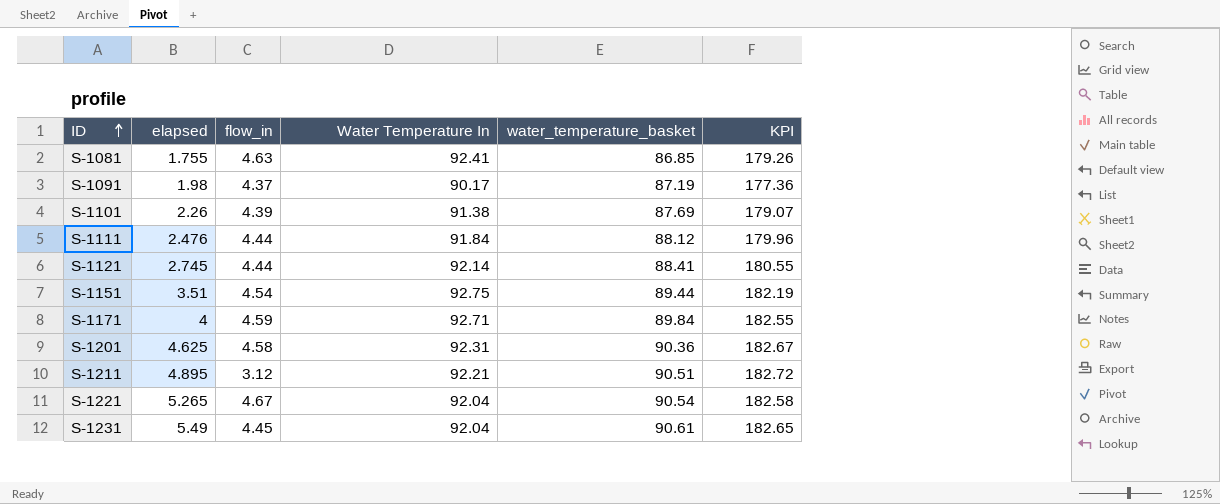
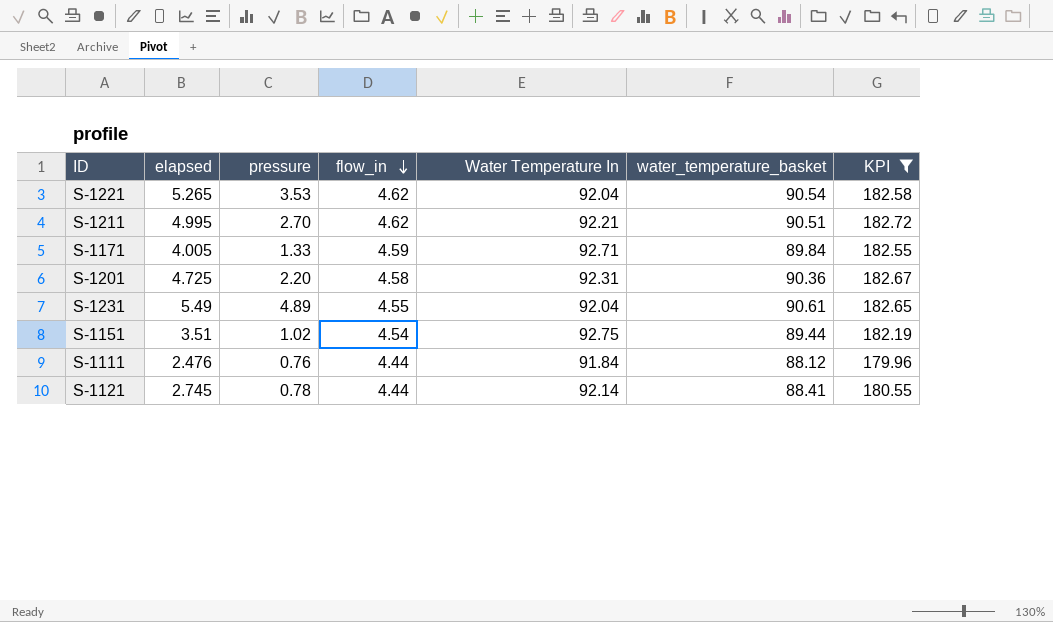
filter: none -> KPI >= 179.96
row order: ID ascending -> flow_in descending
column pressure | position: none -> 3
S-1221 | flow_in: 4.67 -> 4.62
S-1211 | elapsed: 4.895 -> 4.995
S-1211 | flow_in: 3.12 -> 4.62
S-1171 | elapsed: 4 -> 4.005
S-1201 | elapsed: 4.625 -> 4.725
S-1231 | flow_in: 4.45 -> 4.55

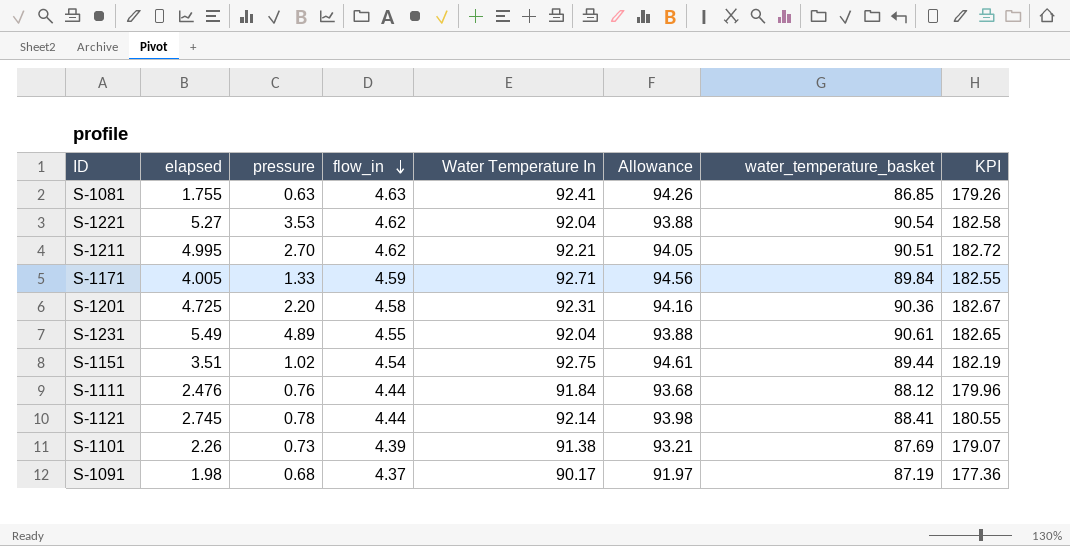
filter: KPI >= 179.96 -> none
column Allowance | formula: none -> [Water Temperature In] * 1.02
S-1221 | elapsed: 5.265 -> 5.27

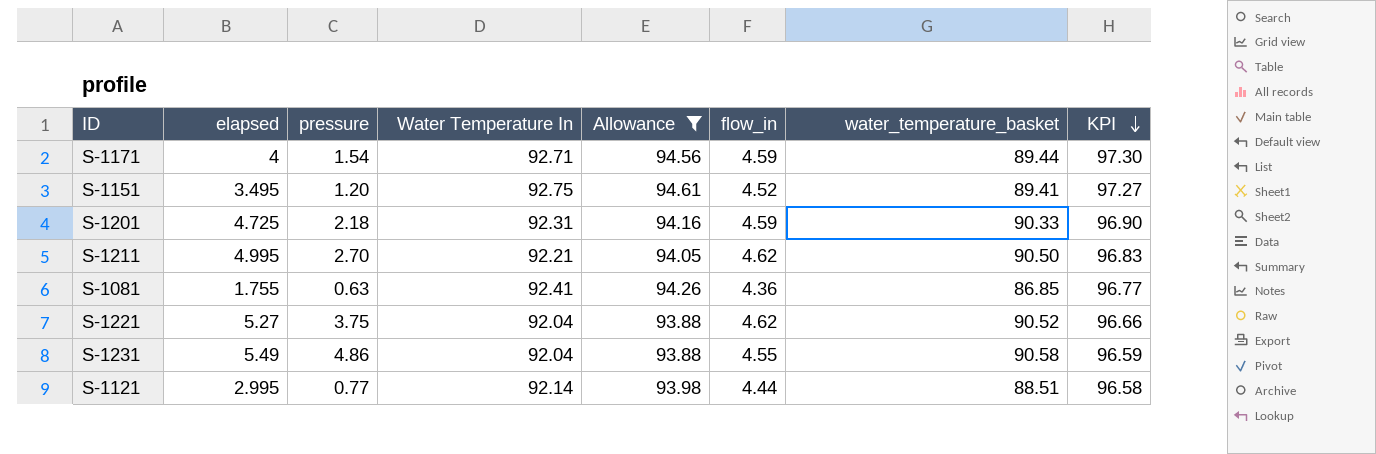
filter: none -> Allowance >= 93.88
row order: flow_in descending -> KPI descending
column flow_in | position: 4 -> 6
column KPI | formula: [Water Temperature In] + [water_temperature_basket] -> [Water Temperature In] + [flow_in]
S-1171 | elapsed: 4.005 -> 4
S-1171 | pressure: 1.33 -> 1.54
S-1171 | water_temperature_basket: 89.84 -> 89.44
S-1151 | elapsed: 3.51 -> 3.495
S-1151 | pressure: 1.02 -> 1.20
S-1151 | flow_in: 4.54 -> 4.52
S-1151 | water_temperature_basket: 89.44 -> 89.41
S-1201 | pressure: 2.20 -> 2.18
S-1201 | flow_in: 4.58 -> 4.59
S-1201 | water_temperature_basket: 90.36 -> 90.33
S-1211 | water_temperature_basket: 90.51 -> 90.50
S-1081 | flow_in: 4.63 -> 4.36
S-1221 | pressure: 3.53 -> 3.75
S-1221 | water_temperature_basket: 90.54 -> 90.52
S-1231 | pressure: 4.89 -> 4.86
S-1231 | water_temperature_basket: 90.61 -> 90.58
S-1121 | elapsed: 2.745 -> 2.995
S-1121 | pressure: 0.78 -> 0.77
S-1121 | water_temperature_basket: 88.41 -> 88.51

